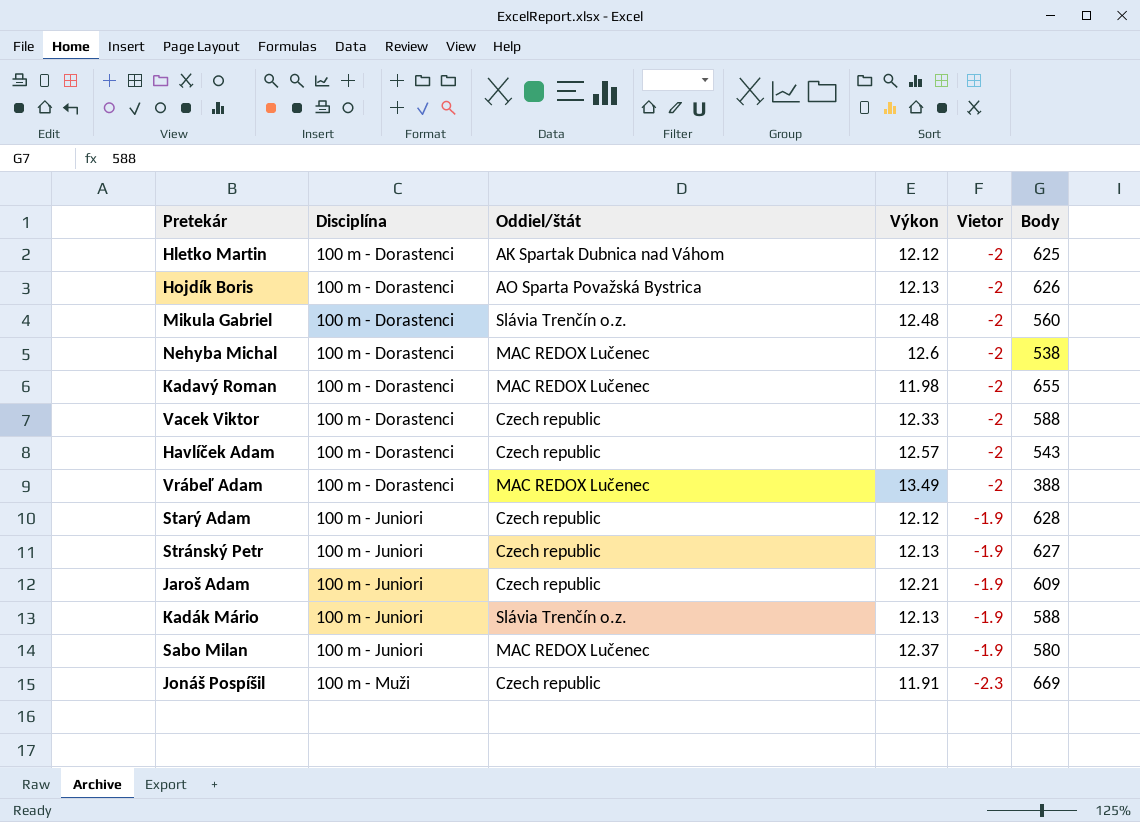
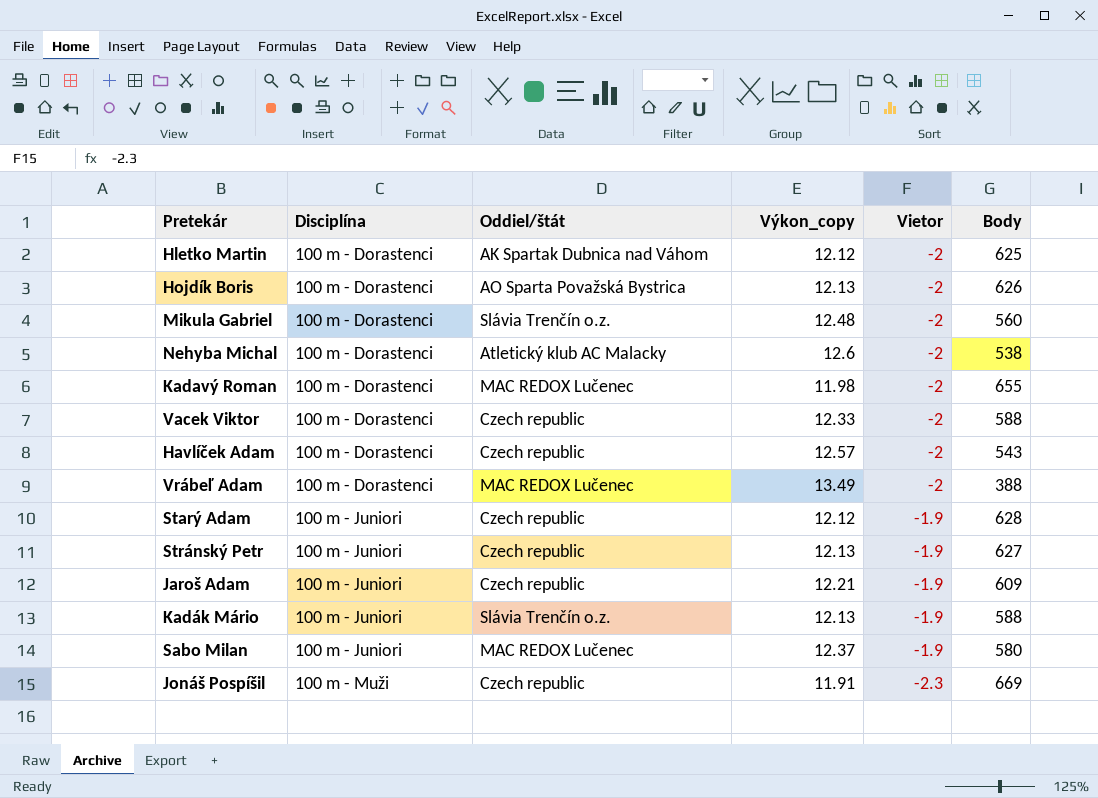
column name: Výkon -> Výkon_copy
Nehyba Michal | Oddiel/štát: MAC REDOX Lučenec -> Atletický klub AC Malacky

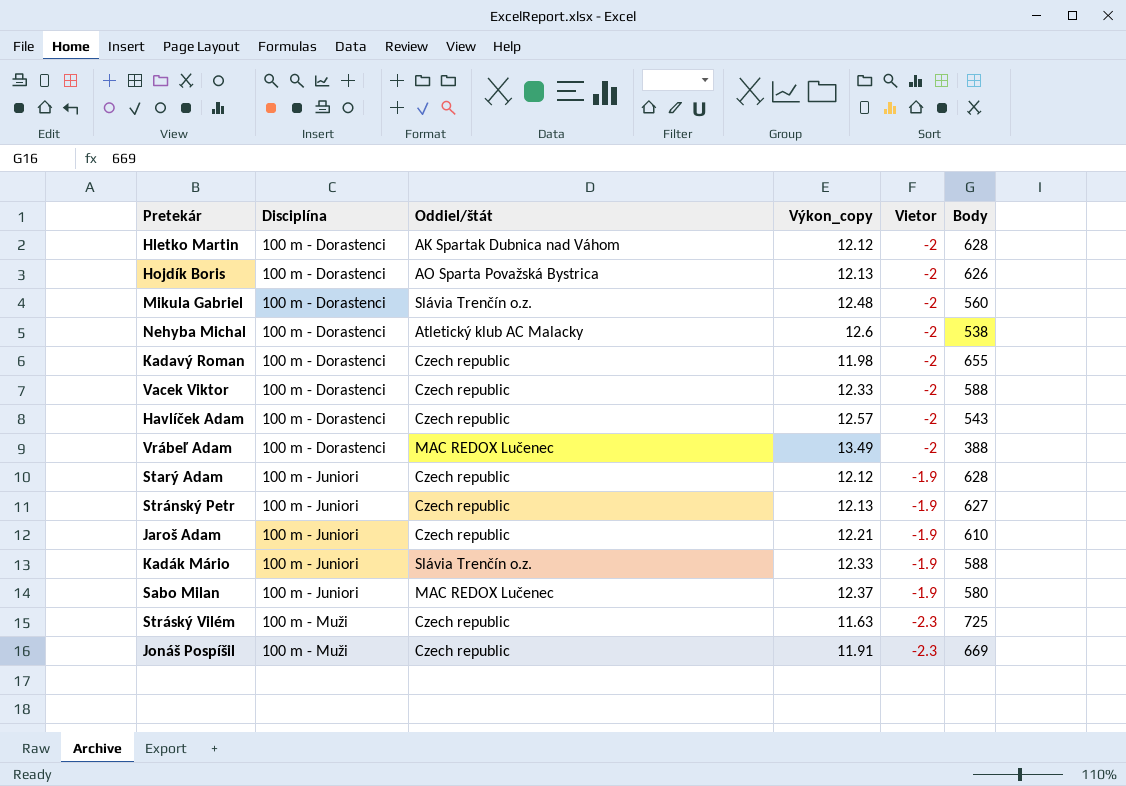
Hletko Martin | Body: 625 -> 628
Kadavý Roman | Oddiel/štát: MAC REDOX Lučenec -> Czech republic
Jaroš Adam | Body: 609 -> 610
Kadák Mário | Výkon_copy: 12.13 -> 12.33
row Stráský Vilém: none -> 100 m - Muži | Czech republic | 11.63 | -2.3 | 725

